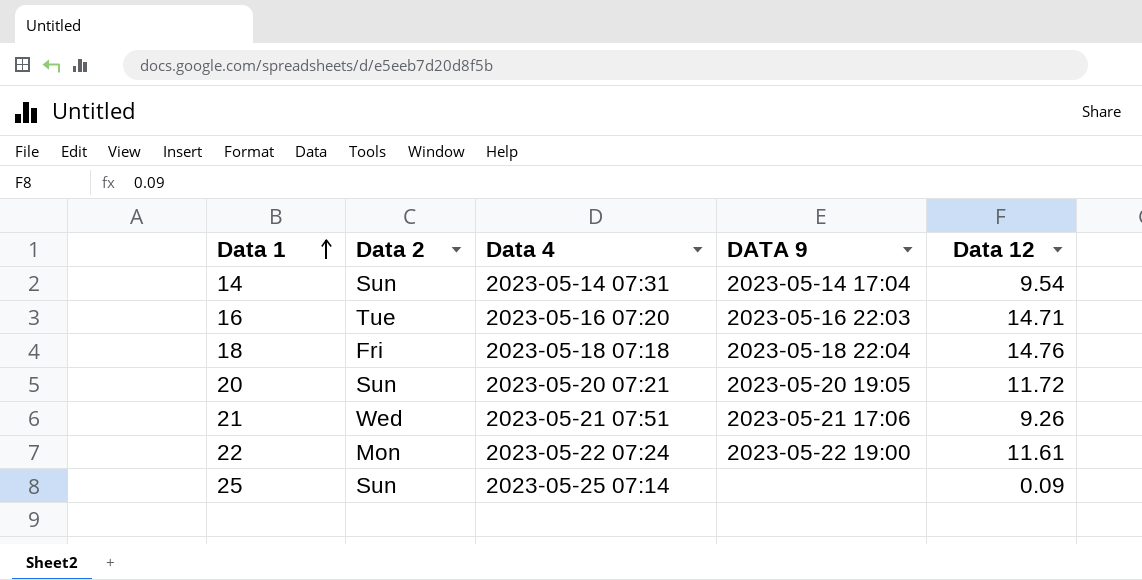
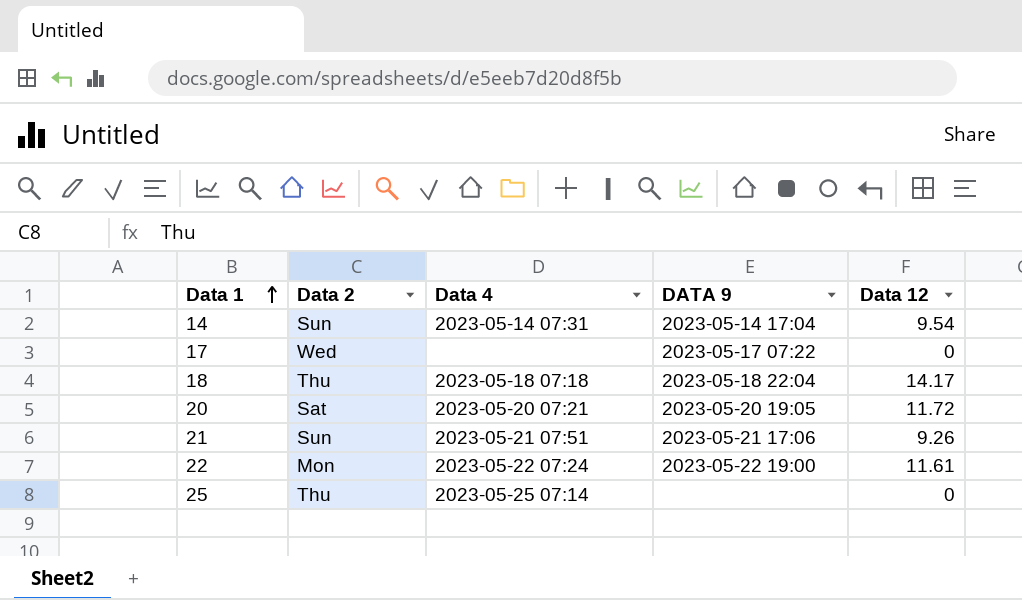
row 16: Tue | 2023-05-16 07:20 | 2023-05-16 22:03 | 14.71 -> none
row 17: none -> Wed | none | 2023-05-17 07:22 | 0
18 | Data 2: Fri -> Thu
18 | Data 12: 14.76 -> 14.17
20 | Data 2: Sun -> Sat
21 | Data 2: Wed -> Sun
25 | Data 2: Sun -> Thu
25 | Data 12: 0.09 -> 0

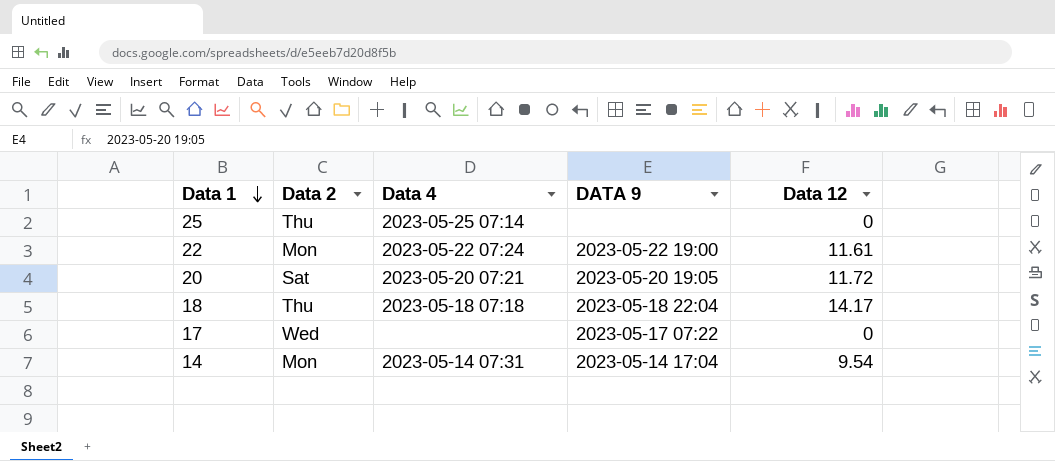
row order: Data 1 ascending -> Data 1 descending
row 21: Sun | 2023-05-21 07:51 | 2023-05-21 17:06 | 9.26 -> none
14 | Data 2: Sun -> Mon

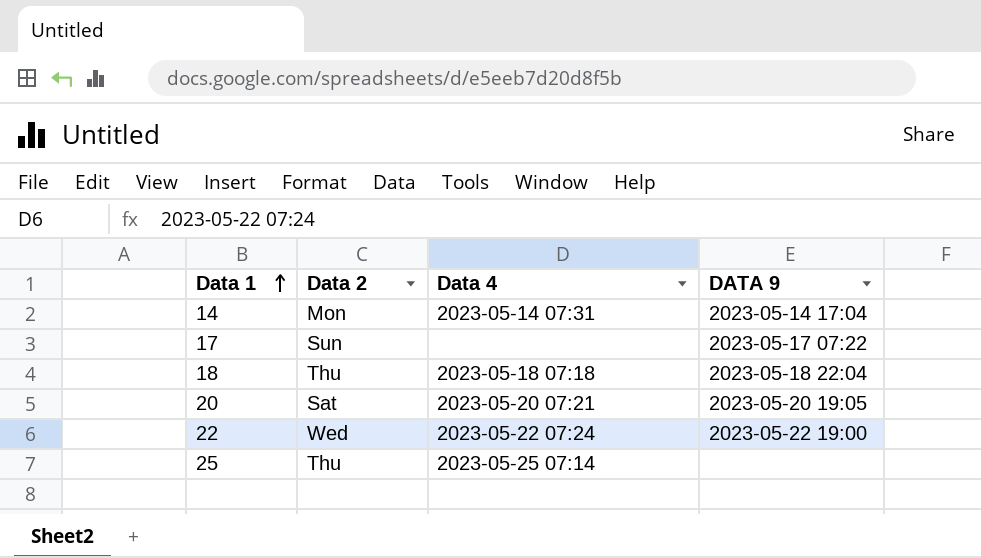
row order: Data 1 descending -> Data 1 ascending
column Data 12 | position: 5 -> none
17 | Data 2: Wed -> Sun
22 | Data 2: Mon -> Wed

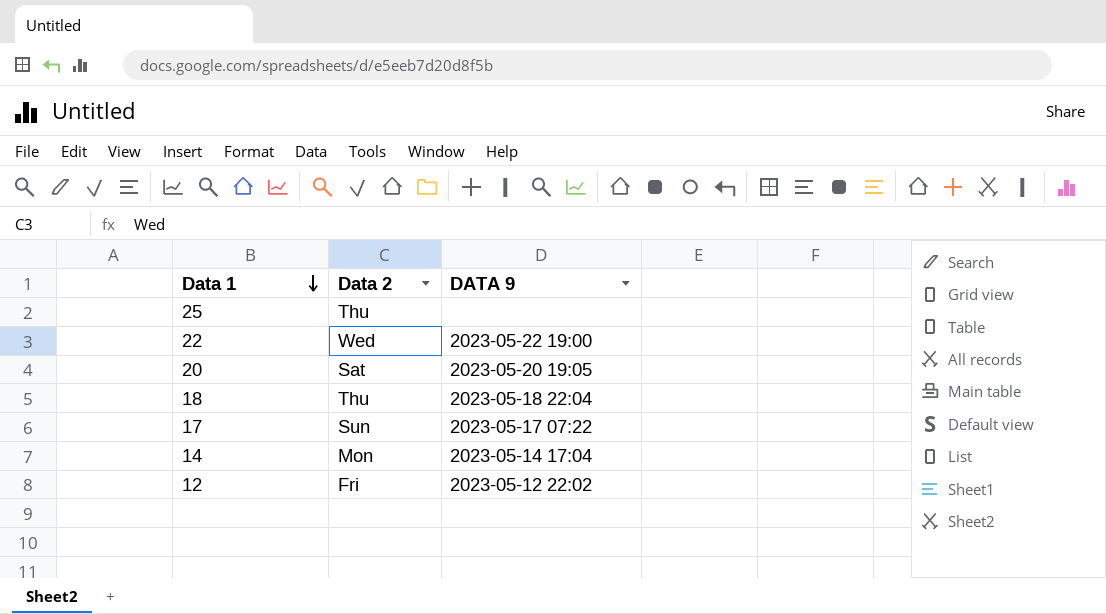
row order: Data 1 ascending -> Data 1 descending
column Data 4 | position: 3 -> none
row 12: none -> Fri | 2023-05-12 22:02

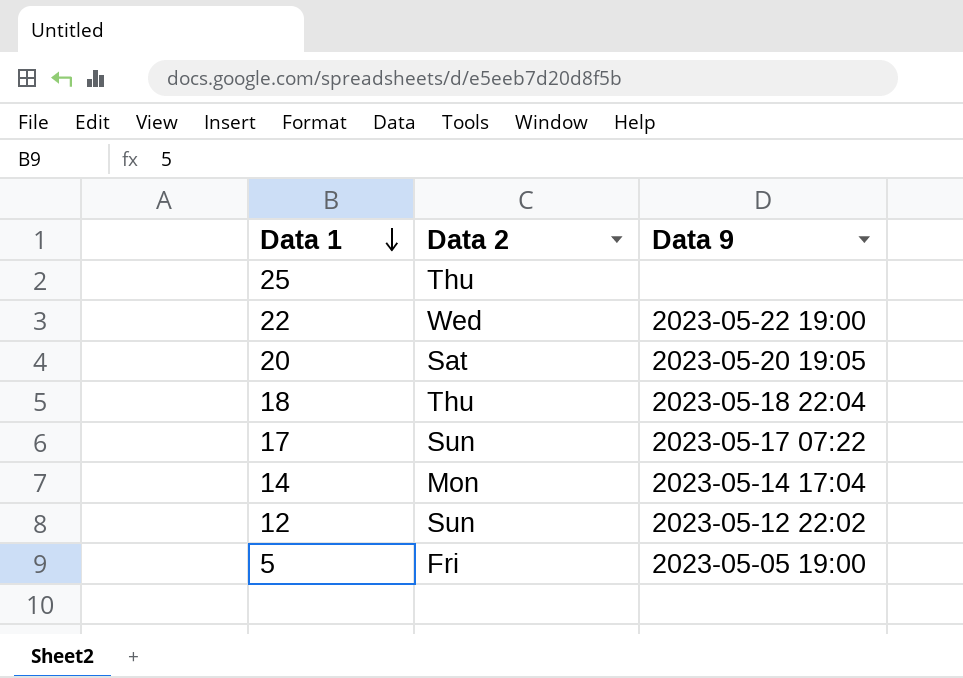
column name: DATA 9 -> Data 9
12 | Data 2: Fri -> Sun
row 5: none -> Fri | 2023-05-05 19:00

